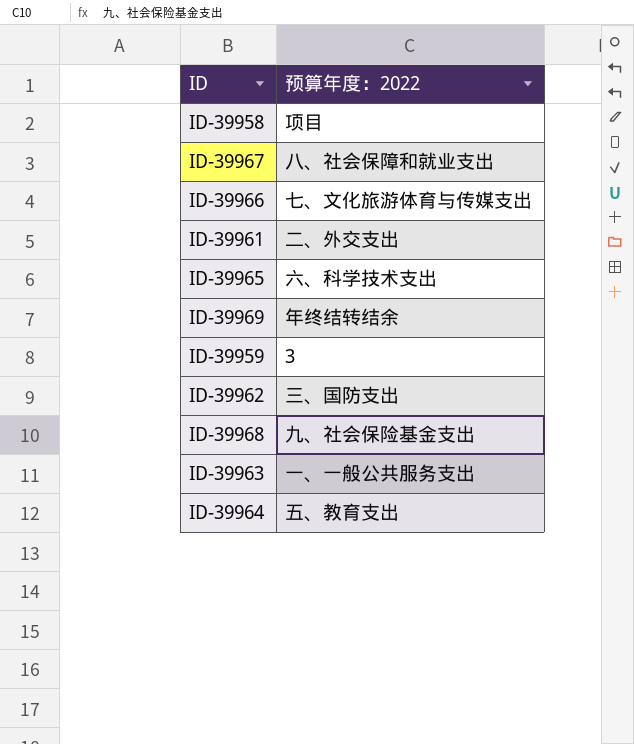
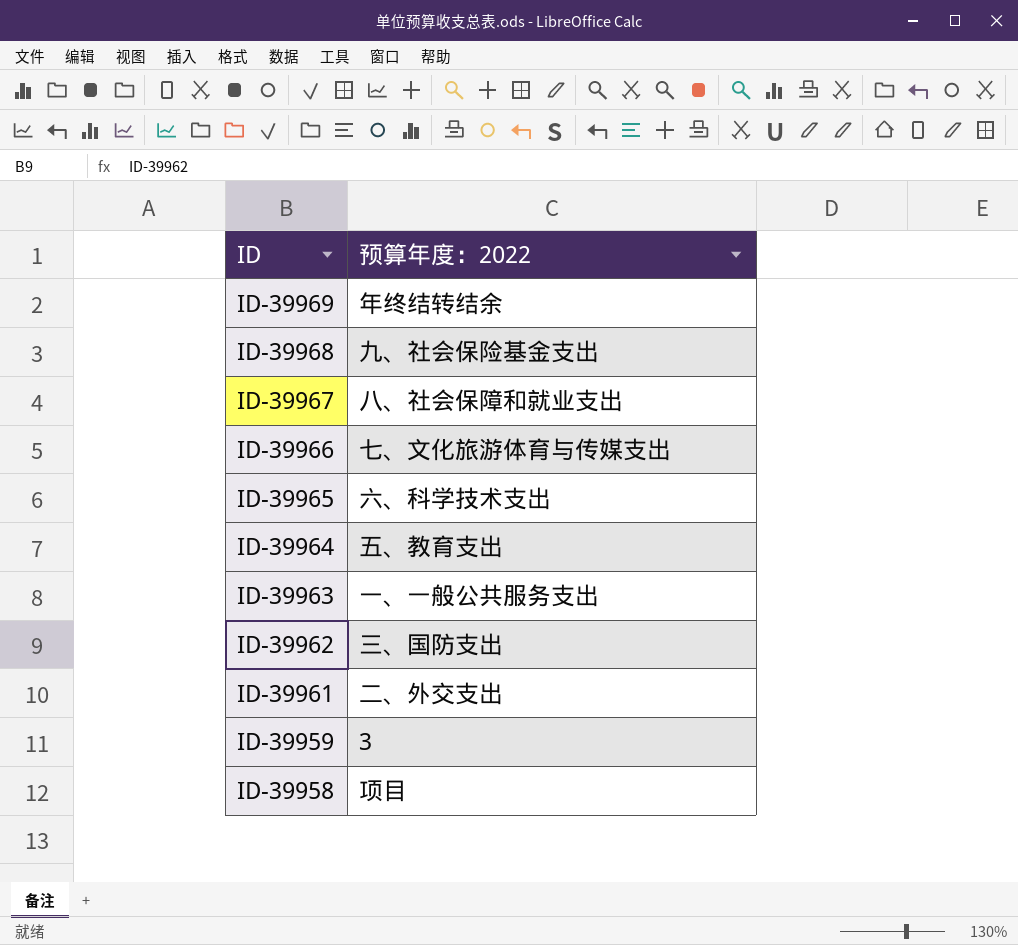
row order: none -> ID descending

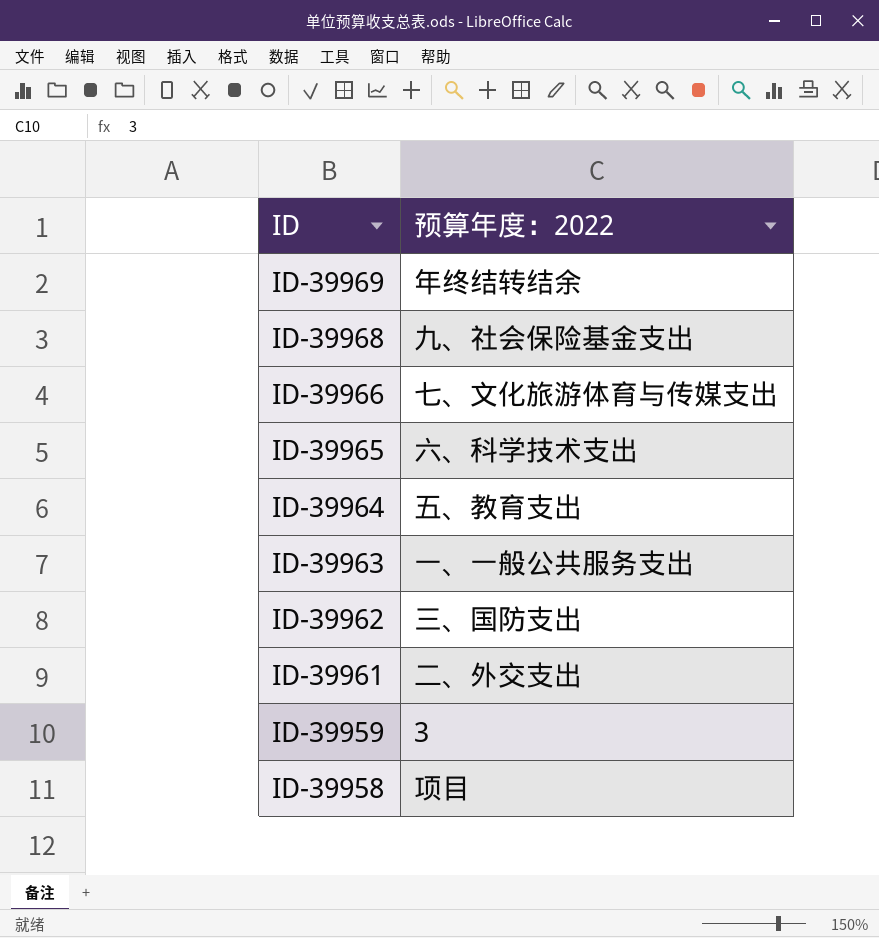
row ID-39967: 八、社会保障和就业支出 -> none

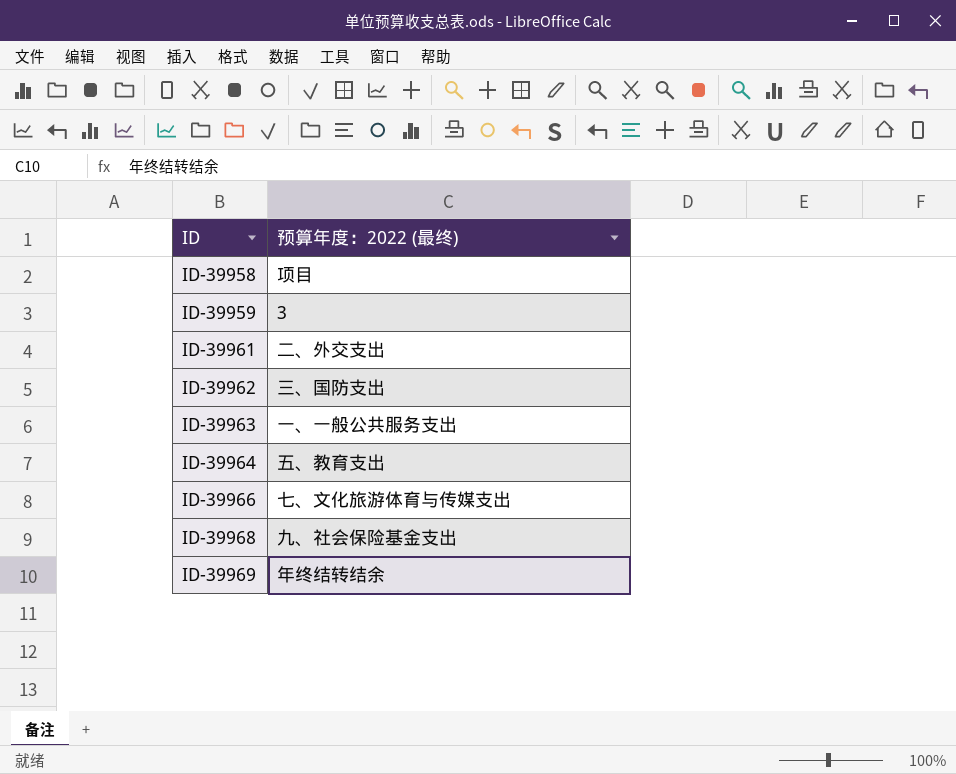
row order: ID descending -> ID ascending
column name: 预算年度：2022 -> 预算年度：2022 (最终)
row ID-39965: 六、科学技术支出 -> none

